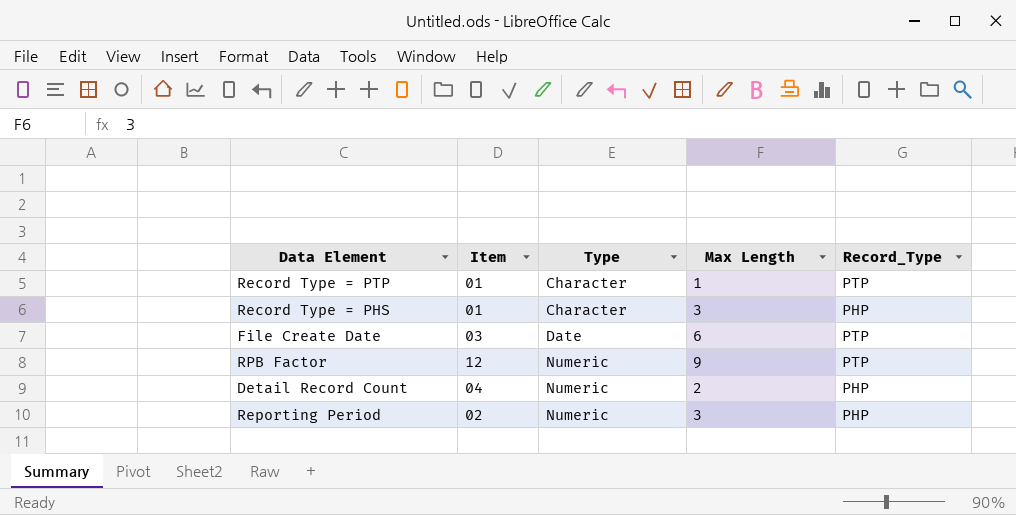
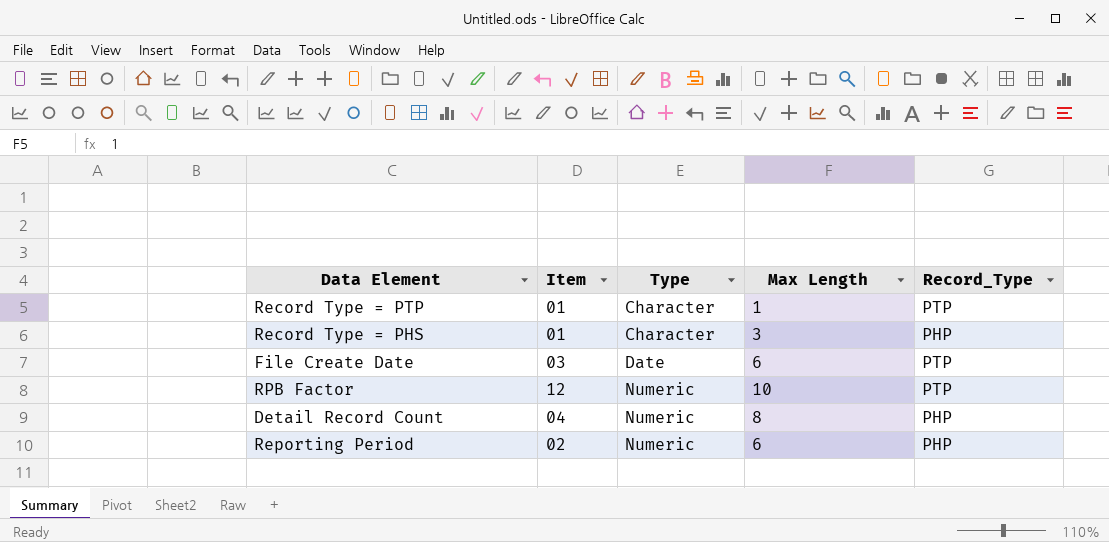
RPB Factor | Max Length: 9 -> 10
Detail Record Count | Max Length: 2 -> 8
Reporting Period | Max Length: 3 -> 6

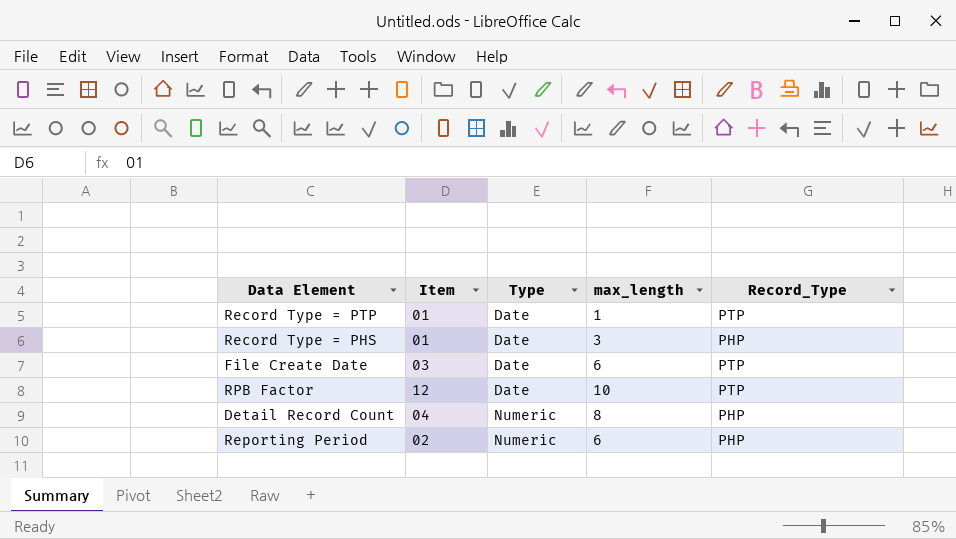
column name: Max Length -> max_length
Record Type = PTP | Type: Character -> Date
Record Type = PHS | Type: Character -> Date
RPB Factor | Type: Numeric -> Date

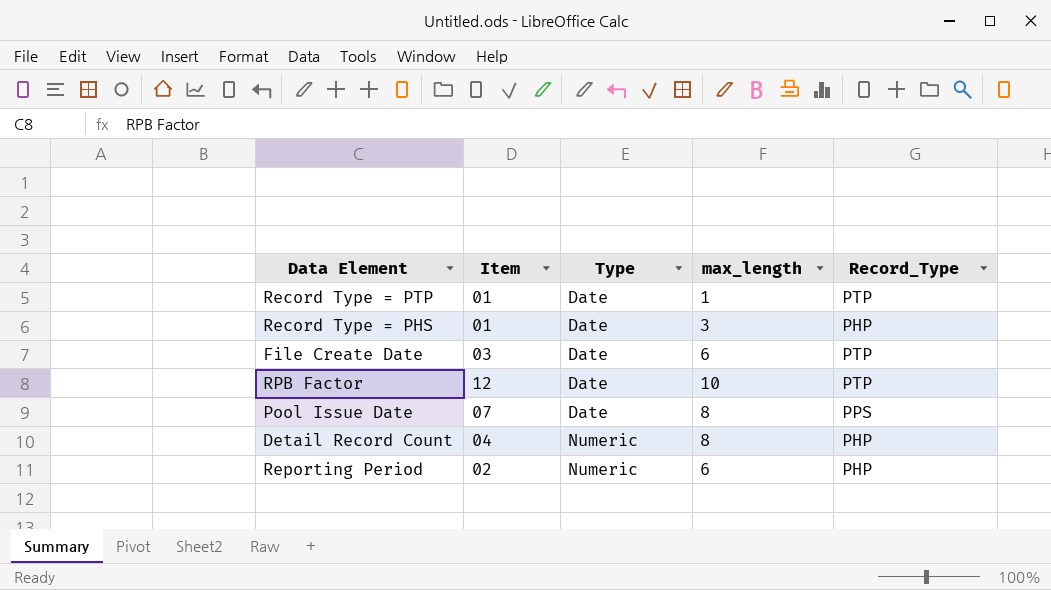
row Pool Issue Date: none -> 07 | Date | 8 | PPS

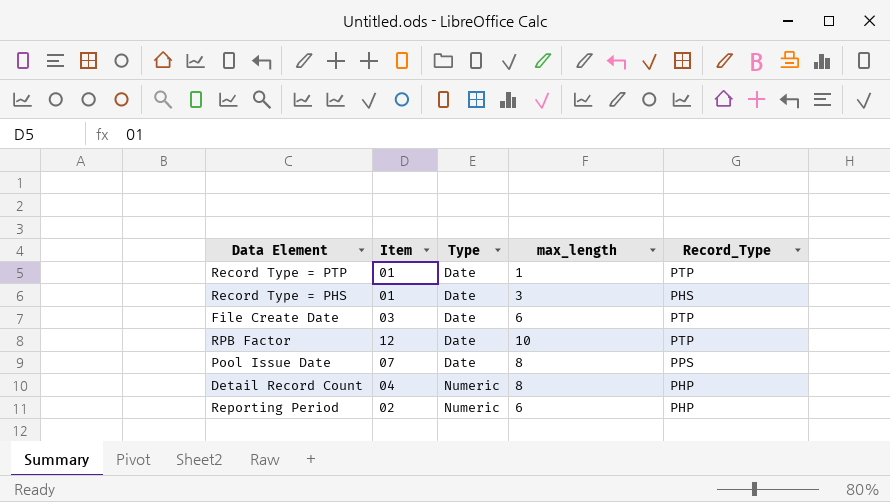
Record Type = PHS | Record_Type: PHP -> PHS

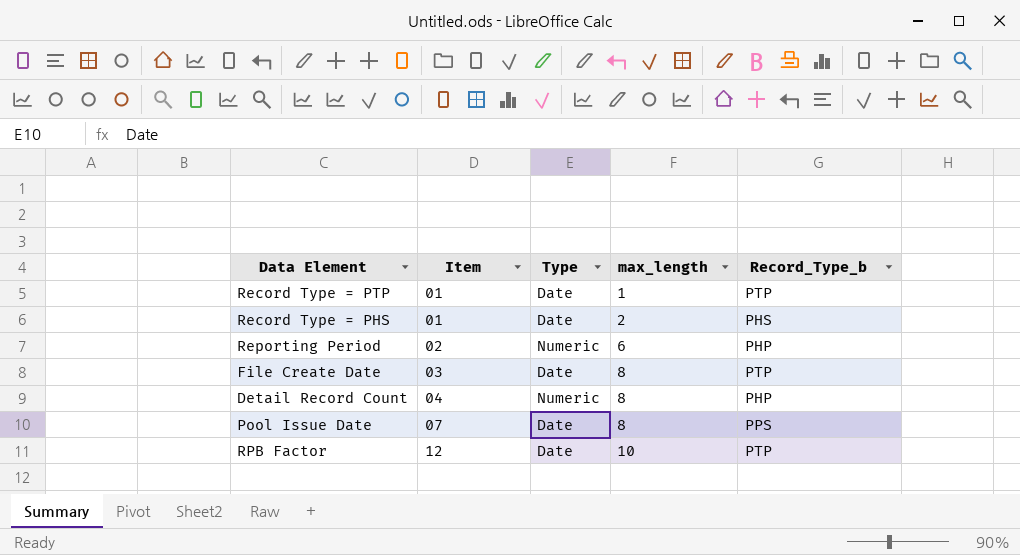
row order: Type ascending -> Item ascending
column name: Record_Type -> Record_Type_b
Record Type = PHS | max_length: 3 -> 2
File Create Date | max_length: 6 -> 8

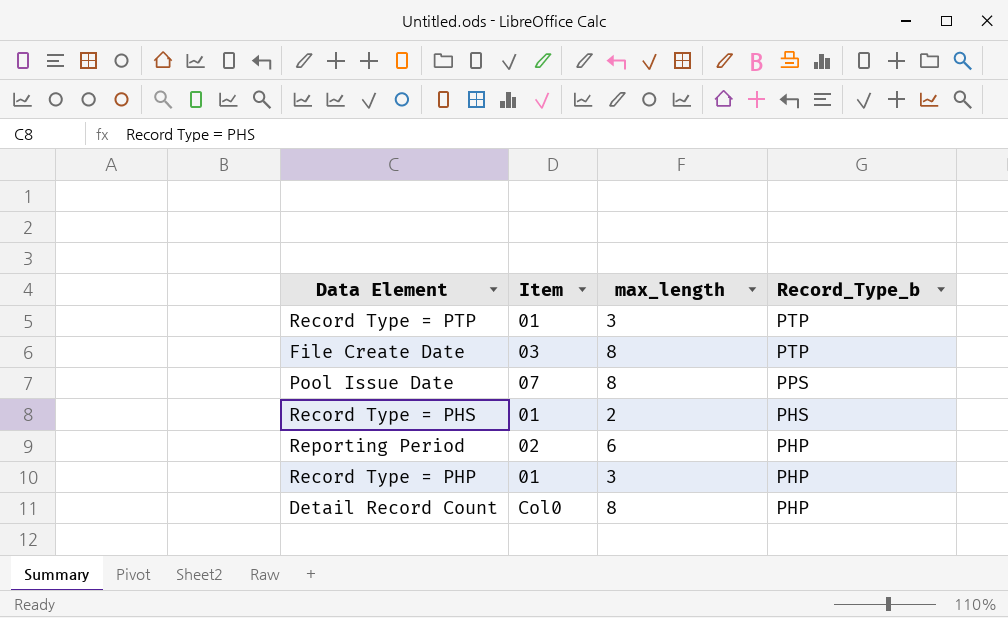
row order: Item ascending -> Record_Type_b descending
column Type | position: 3 -> none
row RPB Factor: 12 | Date | 10 | PTP -> none
Record Type = PTP | max_length: 1 -> 3
row Record Type = PHP: none -> 01 | 3 | PHP
Detail Record Count | Item: 04 -> Col0

